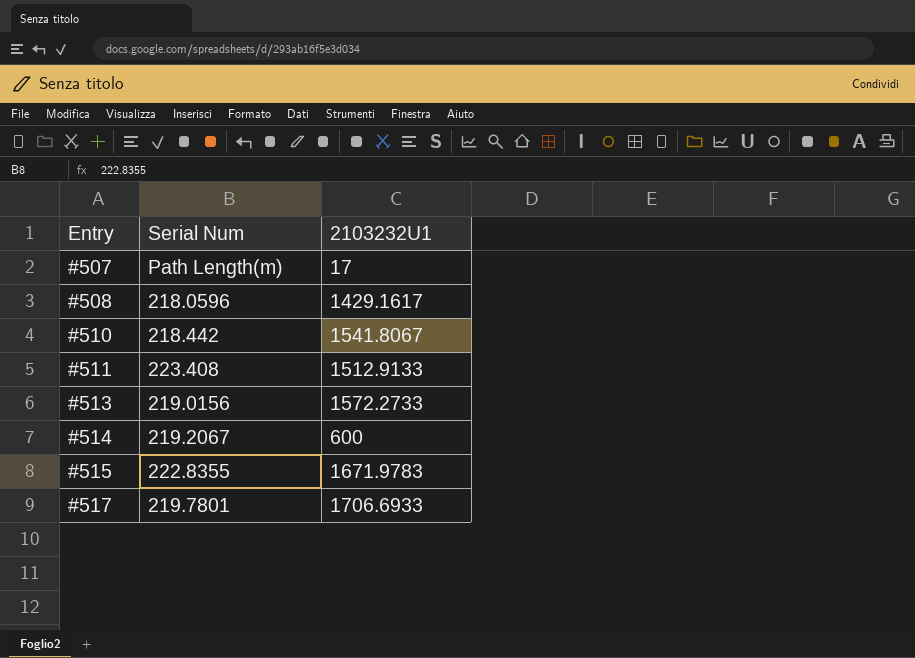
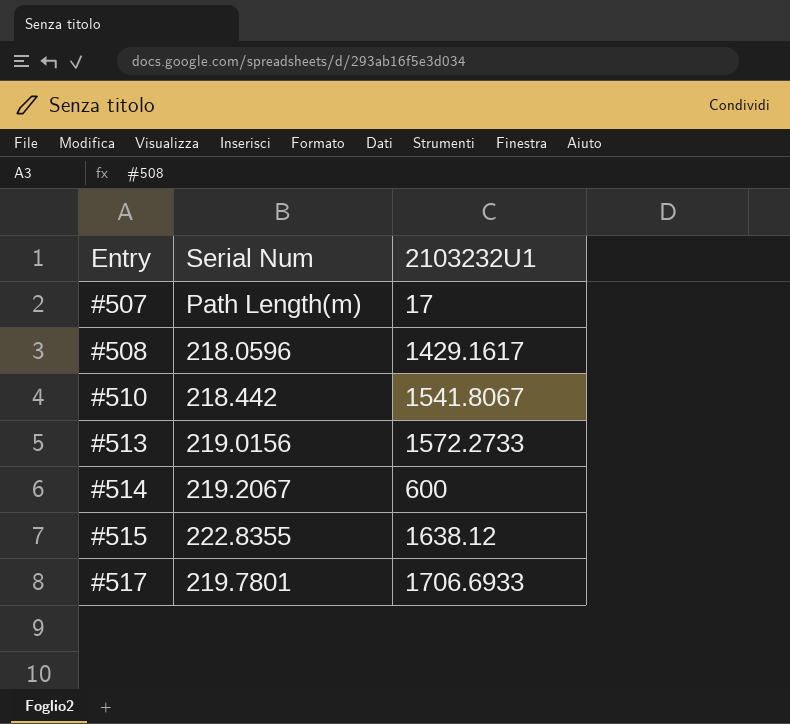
row #511: 223.408 | 1512.9133 -> none
#515 | 2103232U1: 1671.9783 -> 1638.12

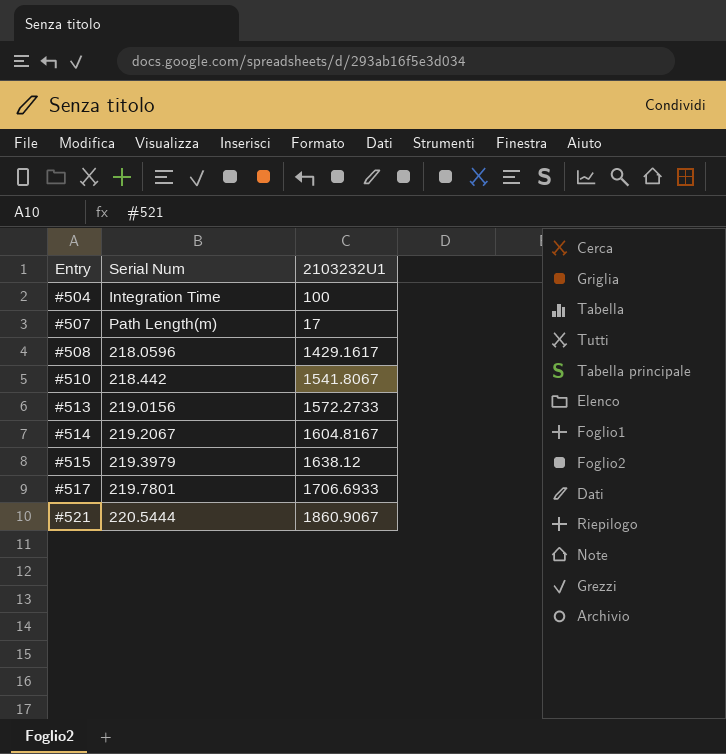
row #504: none -> Integration Time | 100
#514 | 2103232U1: 600 -> 1604.8167
#515 | Serial Num: 222.8355 -> 219.3979
row #521: none -> 220.5444 | 1860.9067

